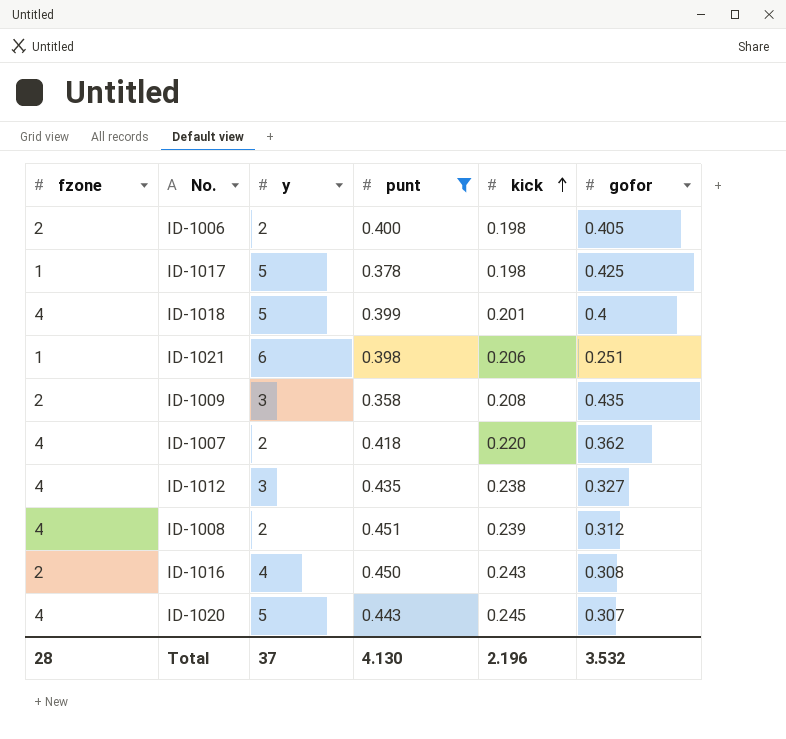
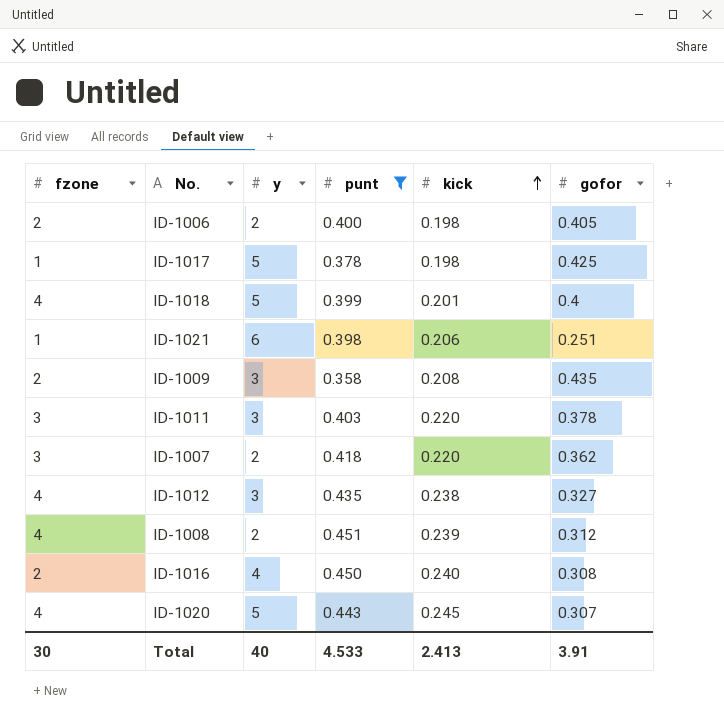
row ID-1011: none -> 3 | 3 | 0.403 | 0.220 | 0.378
ID-1007 | fzone: 4 -> 3
ID-1016 | kick: 0.243 -> 0.240
Total | fzone: 28 -> 30
Total | y: 37 -> 40
Total | punt: 4.130 -> 4.533
Total | kick: 2.196 -> 2.413
Total | gofor: 3.532 -> 3.91

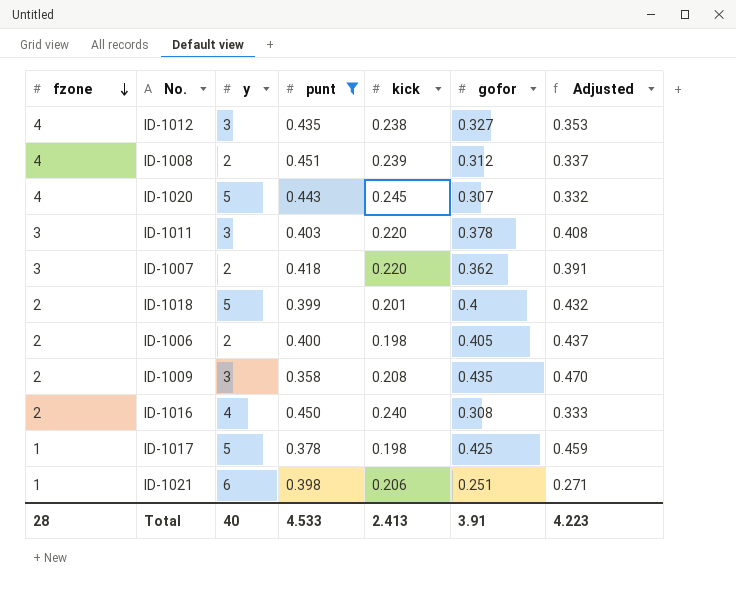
row order: kick ascending -> fzone descending
column Adjusted | formula: none -> [gofor] * 1.08
ID-1018 | fzone: 4 -> 2
Total | fzone: 30 -> 28

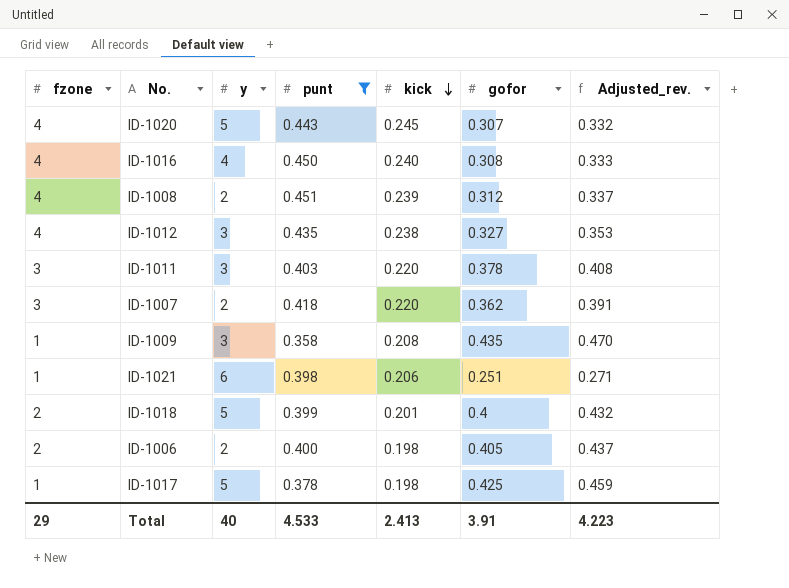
row order: fzone descending -> kick descending
column name: Adjusted -> Adjusted_rev.
ID-1016 | fzone: 2 -> 4
ID-1009 | fzone: 2 -> 1
Total | fzone: 28 -> 29

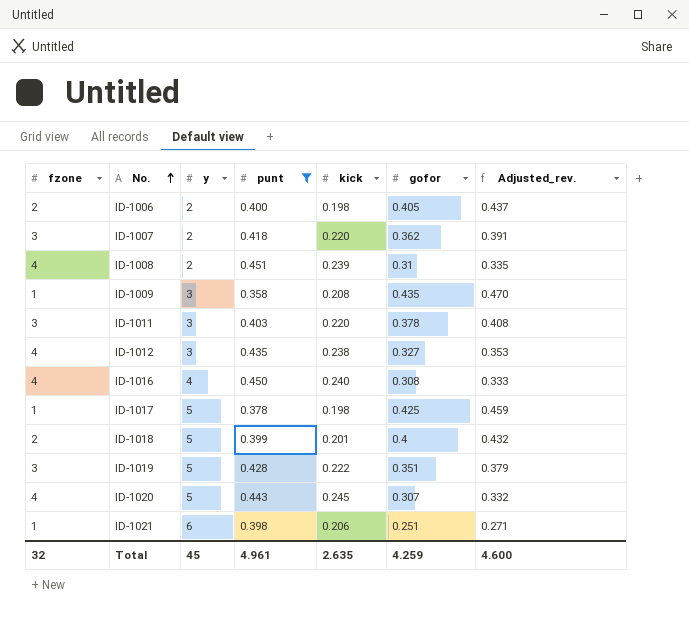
row order: kick descending -> No. ascending
ID-1008 | gofor: 0.312 -> 0.31
ID-1008 | Adjusted_rev.: 0.337 -> 0.335
row ID-1019: none -> 3 | 5 | 0.428 | 0.222 | 0.351 | 0.379
Total | fzone: 29 -> 32
Total | y: 40 -> 45
Total | punt: 4.533 -> 4.961
Total | kick: 2.413 -> 2.635
Total | gofor: 3.91 -> 4.259
Total | Adjusted_rev.: 4.223 -> 4.600

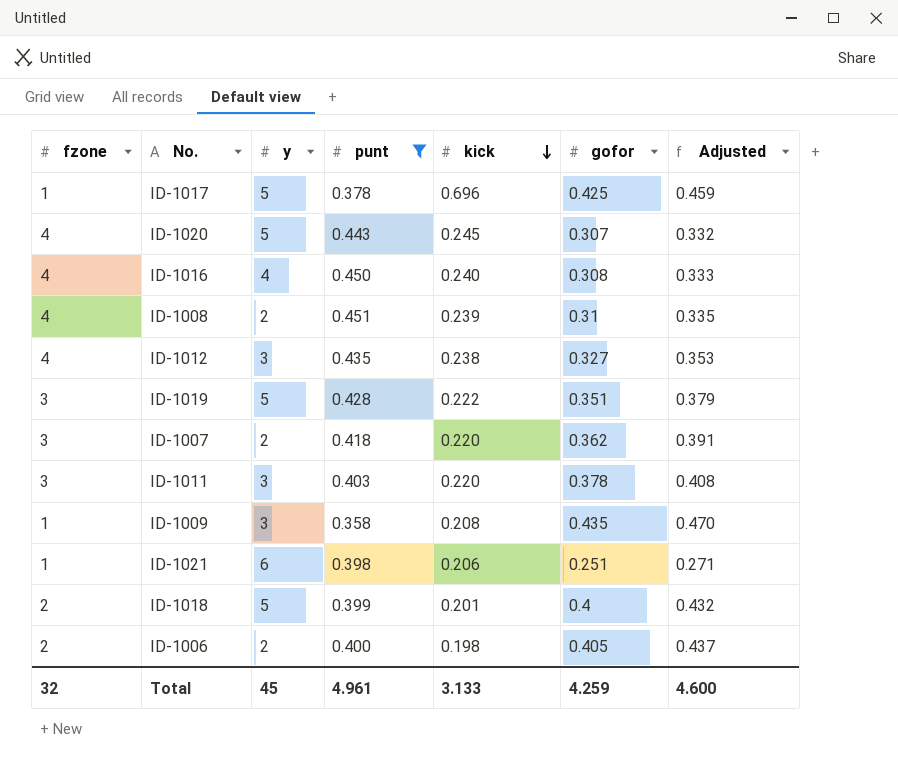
row order: No. ascending -> kick descending
column name: Adjusted_rev. -> Adjusted
ID-1017 | kick: 0.198 -> 0.696
Total | kick: 2.635 -> 3.133

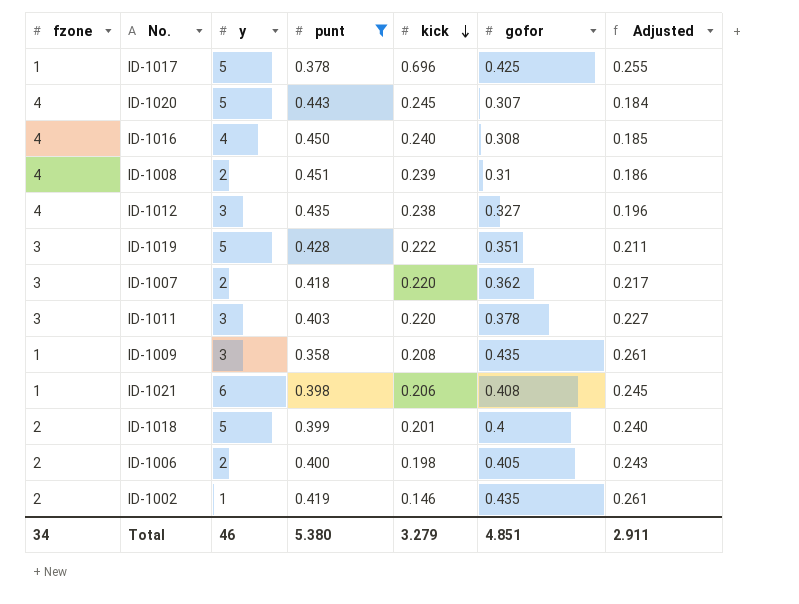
column Adjusted | formula: [gofor] * 1.08 -> [gofor] * 0.6
ID-1021 | gofor: 0.251 -> 0.408
row ID-1002: none -> 2 | 1 | 0.419 | 0.146 | 0.435 | 0.261
Total | fzone: 32 -> 34
Total | y: 45 -> 46
Total | punt: 4.961 -> 5.380
Total | kick: 3.133 -> 3.279
Total | gofor: 4.259 -> 4.851
Total | Adjusted: 4.600 -> 2.911

